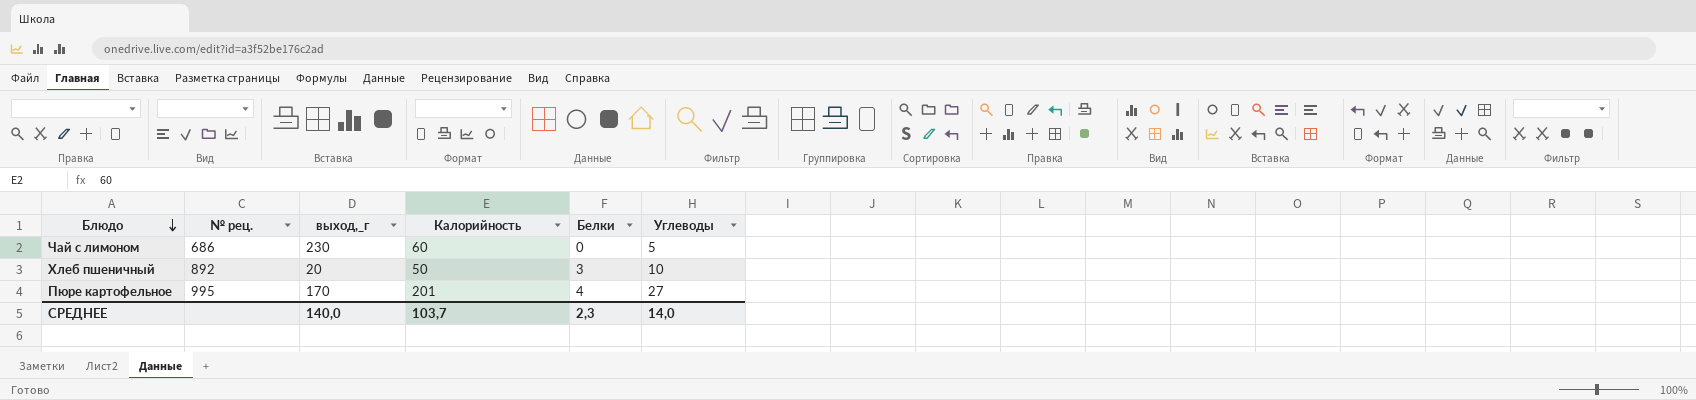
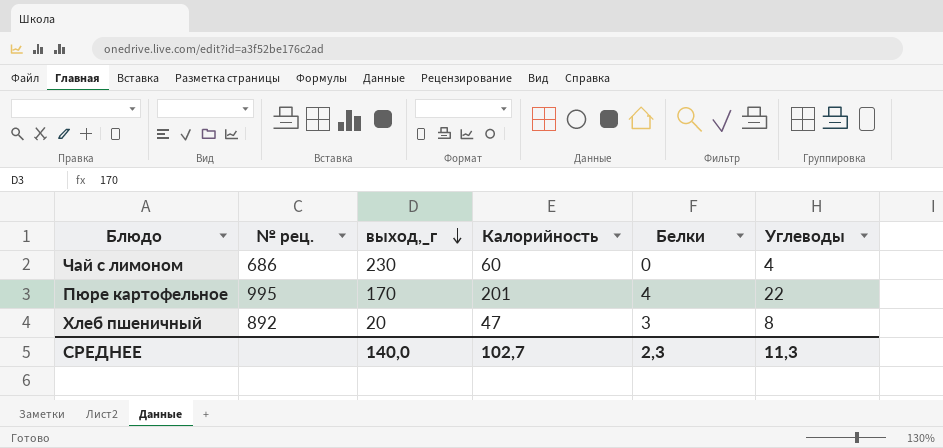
row order: Блюдо descending -> выход,_г descending
Чай с лимоном | Углеводы: 5 -> 4
Пюре картофельное | Углеводы: 27 -> 22
Хлеб пшеничный | Калорийность: 50 -> 47
Хлеб пшеничный | Углеводы: 10 -> 8
СРЕДНЕЕ | Калорийность: 103,7 -> 102,7
СРЕДНЕЕ | Углеводы: 14,0 -> 11,3

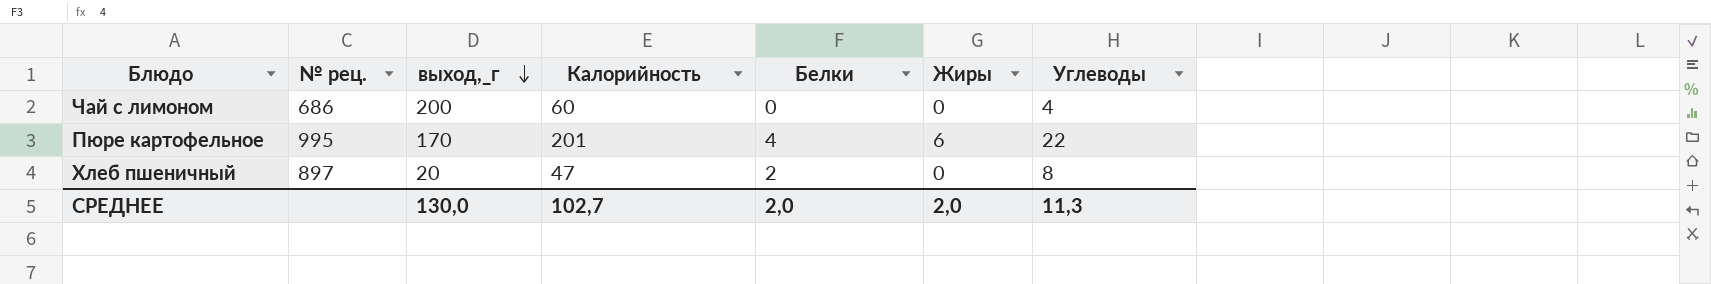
column Жиры | position: none -> 6
Чай с лимоном | выход,_г: 230 -> 200
Хлеб пшеничный | № рец.: 892 -> 897
Хлеб пшеничный | Белки: 3 -> 2
СРЕДНЕЕ | выход,_г: 140,0 -> 130,0
СРЕДНЕЕ | Белки: 2,3 -> 2,0

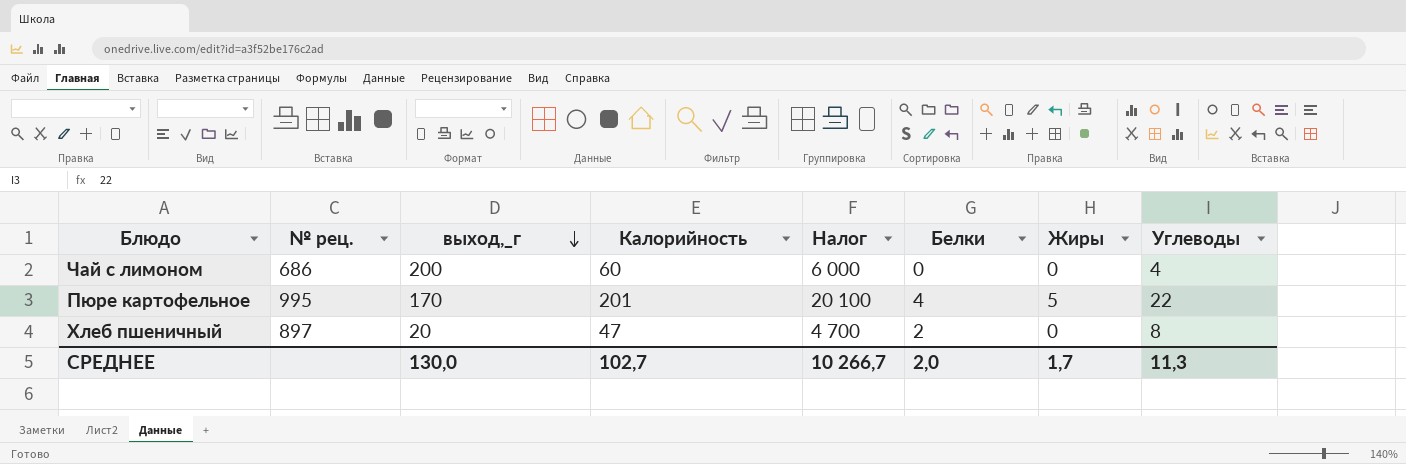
column Налог | formula: none -> [Калорийность] * 100
Пюре картофельное | Жиры: 6 -> 5
СРЕДНЕЕ | Жиры: 2,0 -> 1,7

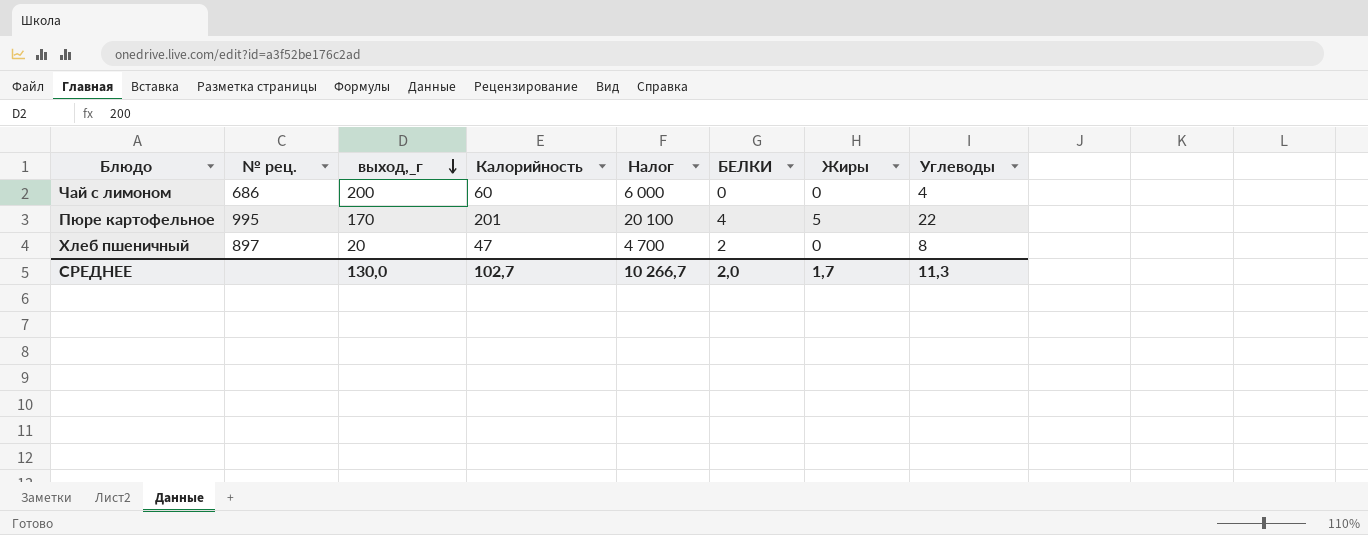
column name: Белки -> БЕЛКИ

